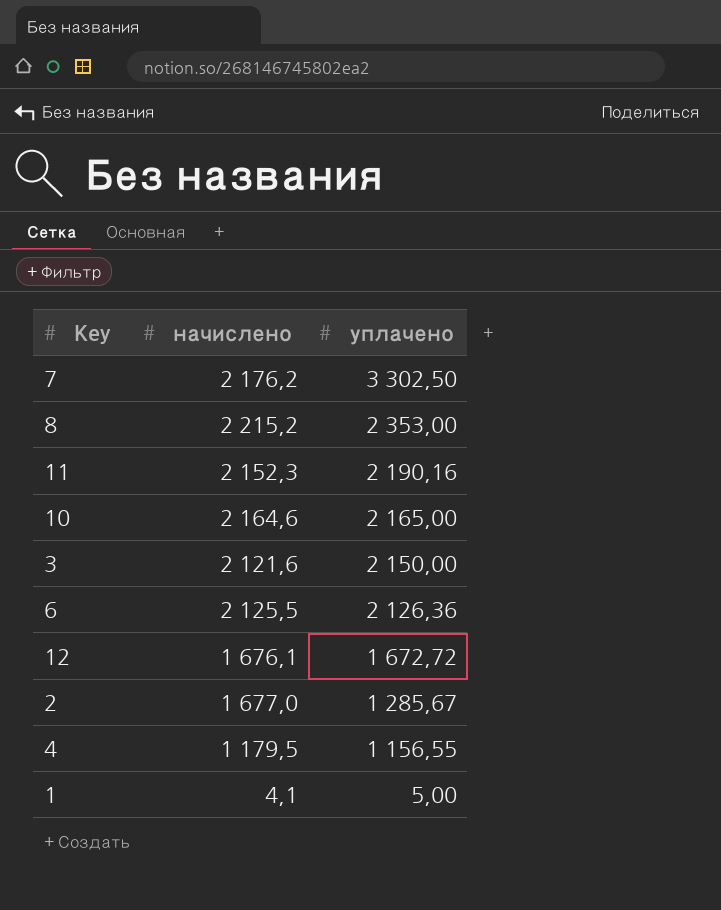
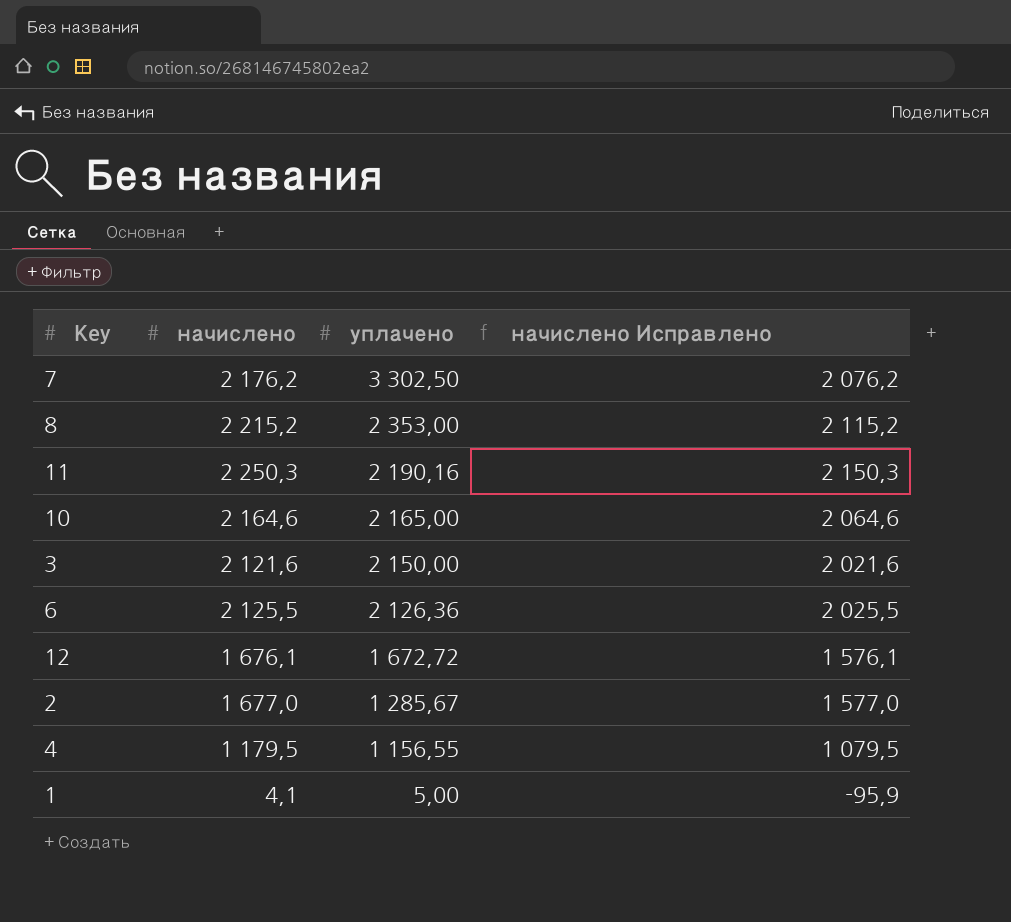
column начислено Исправлено | formula: none -> [начислено] - 100
11 | начислено: 2 152,3 -> 2 250,3

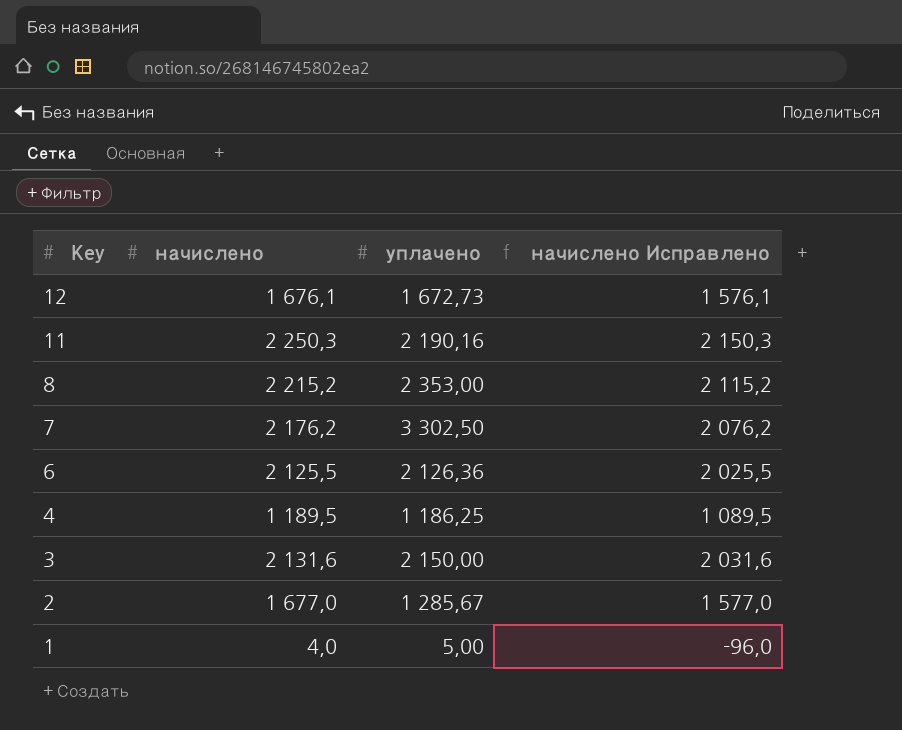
row order: уплачено descending -> Key descending
row 10: 2 164,6 | 2 165,00 | 2 064,6 -> none
12 | уплачено: 1 672,72 -> 1 672,73
4 | начислено: 1 179,5 -> 1 189,5
4 | уплачено: 1 156,55 -> 1 186,25
4 | начислено Исправлено: 1 079,5 -> 1 089,5
3 | начислено: 2 121,6 -> 2 131,6
3 | начислено Исправлено: 2 021,6 -> 2 031,6
1 | начислено: 4,1 -> 4,0
1 | начислено Исправлено: -95,9 -> -96,0

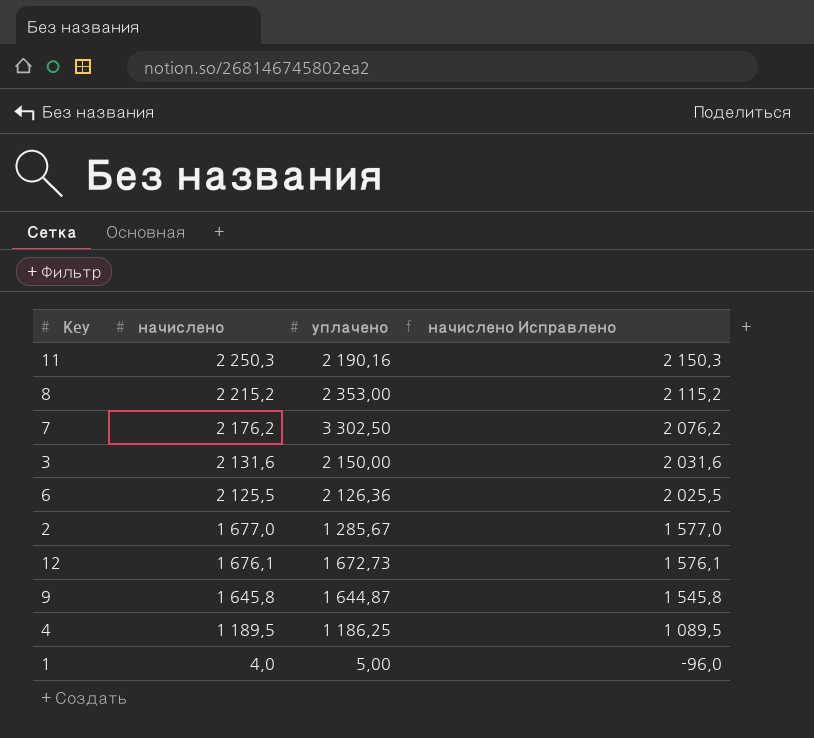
row order: Key descending -> начислено descending
row 9: none -> 1 645,8 | 1 644,87 | 1 545,8

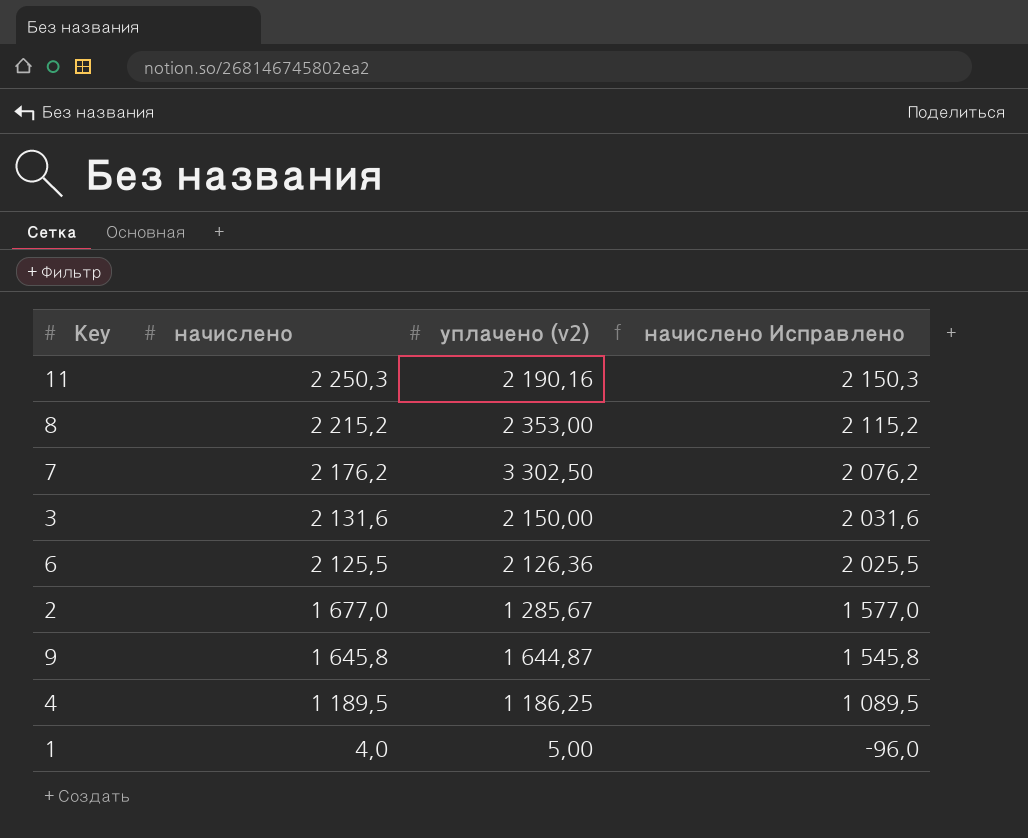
column name: уплачено -> уплачено (v2)
row 12: 1 676,1 | 1 672,73 | 1 576,1 -> none

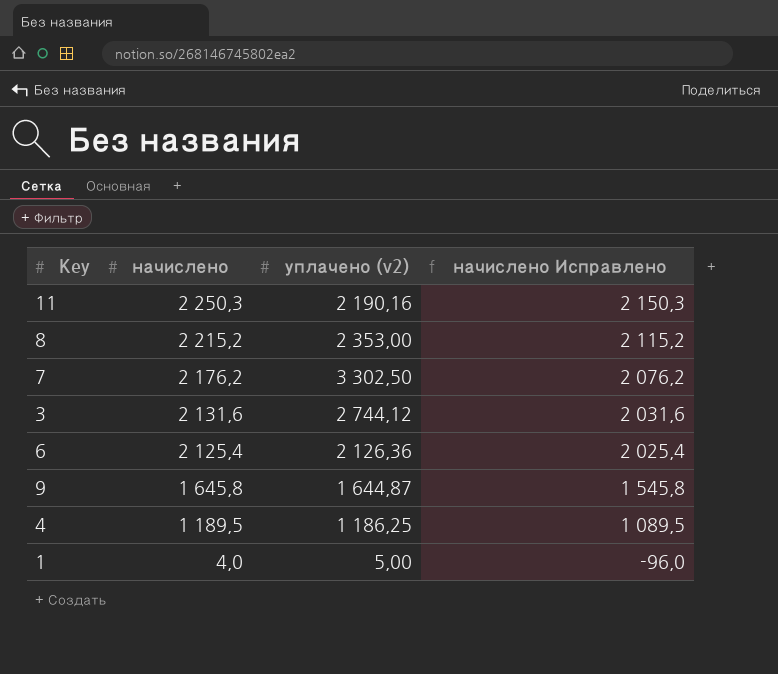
row 2: 1 677,0 | 1 285,67 | 1 577,0 -> none
3 | уплачено (v2): 2 150,00 -> 2 744,12
6 | начислено: 2 125,5 -> 2 125,4
6 | начислено Исправлено: 2 025,5 -> 2 025,4

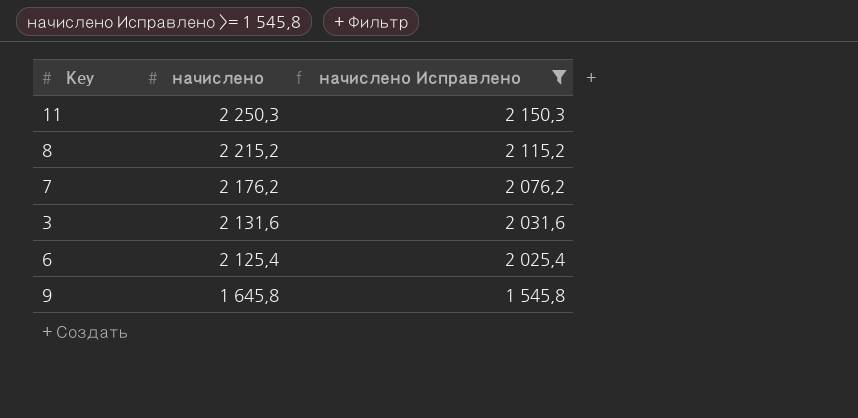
filter: none -> начислено Исправлено >= 1 545,8
column уплачено (v2) | position: 3 -> none

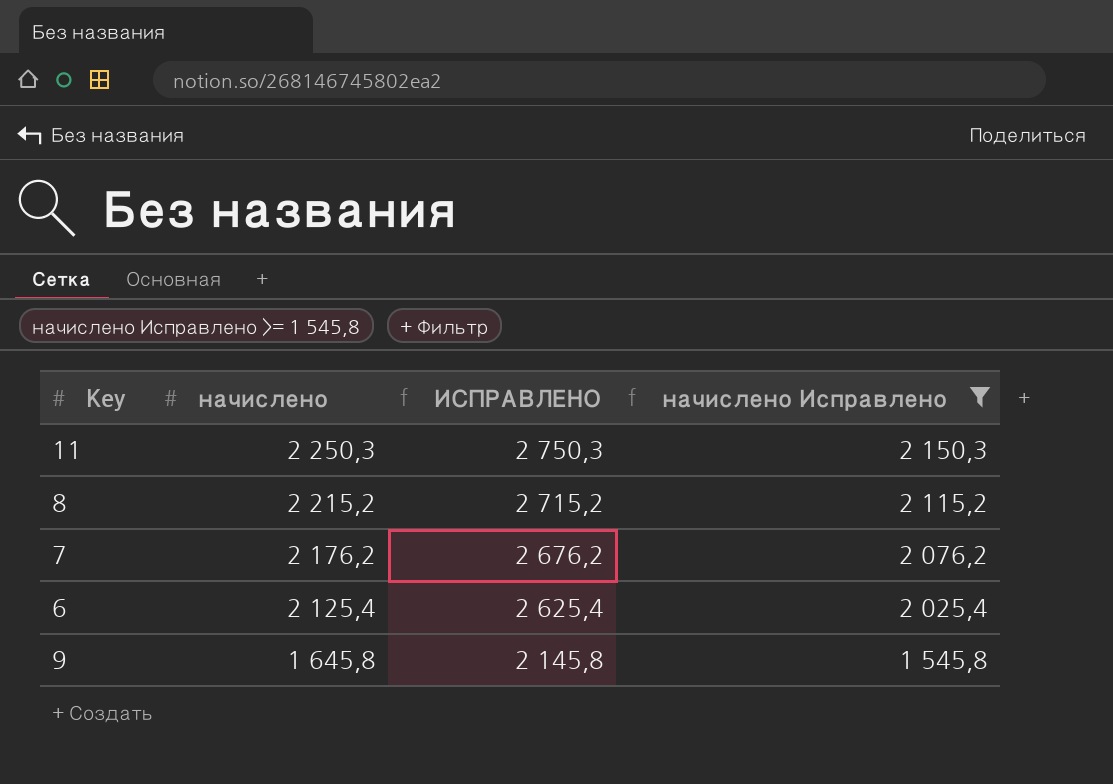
column ИСПРАВЛЕНО | formula: none -> [начислено] + 500
row 3: 2 131,6 | 2 031,6 -> none

